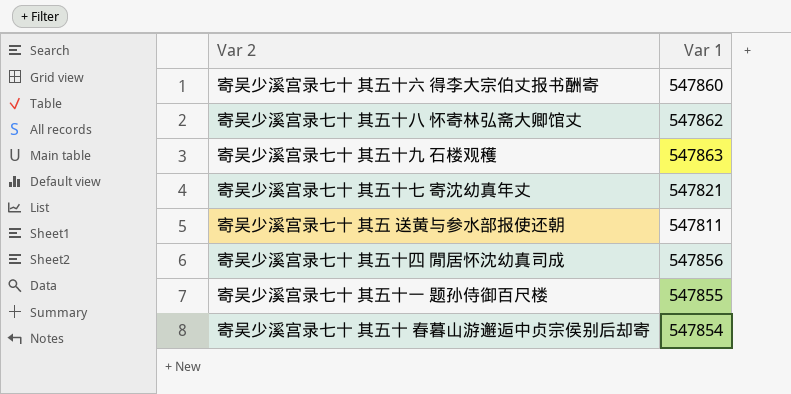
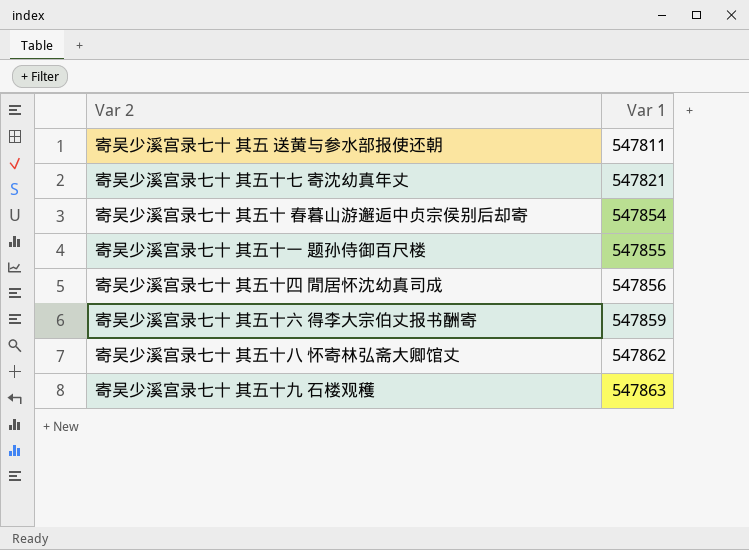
row order: none -> Var 1 ascending
寄吴少溪宫录七十 其五十六 得李大宗伯丈报书酬寄 | Var 1: 547860 -> 547859

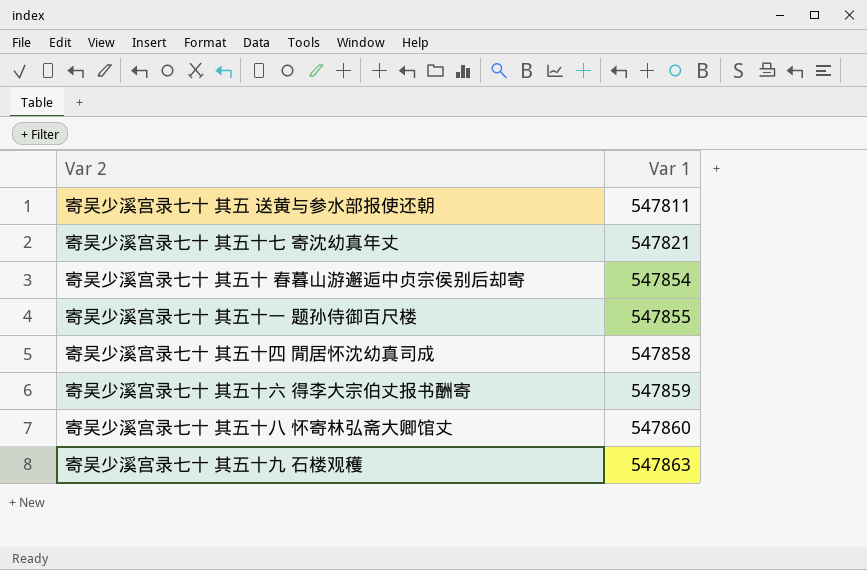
寄吴少溪宫录七十 其五十四 閒居怀沈幼真司成 | Var 1: 547856 -> 547858
寄吴少溪宫录七十 其五十八 怀寄林弘斋大卿馆丈 | Var 1: 547862 -> 547860

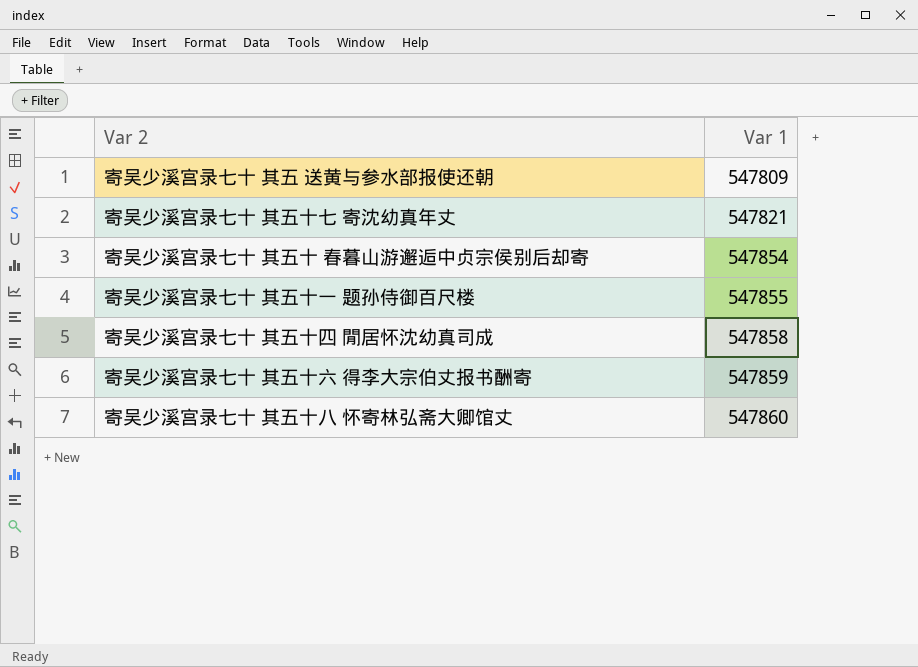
row 寄吴少溪宫录七十 其五十九 石楼观穫: 547863 -> none
寄吴少溪宫录七十 其五 送黄与参水部报使还朝 | Var 1: 547811 -> 547809

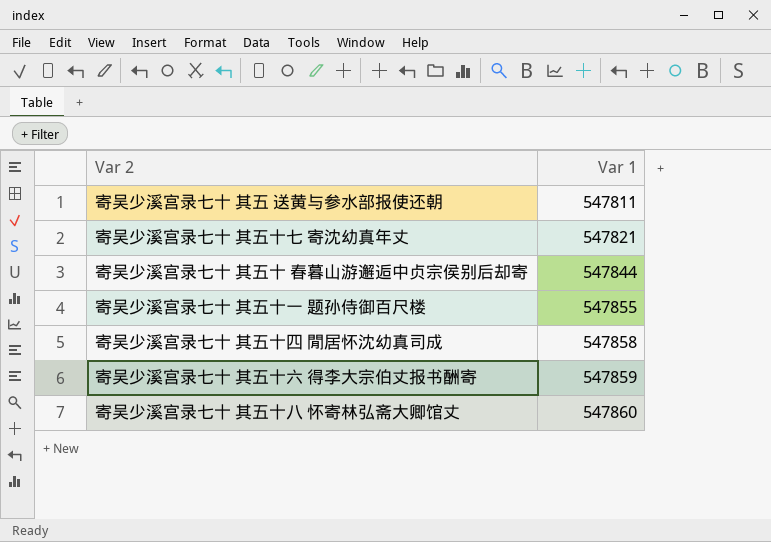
寄吴少溪宫录七十 其五 送黄与参水部报使还朝 | Var 1: 547809 -> 547811
寄吴少溪宫录七十 其五十 春暮山游邂逅中贞宗侯别后却寄 | Var 1: 547854 -> 547844

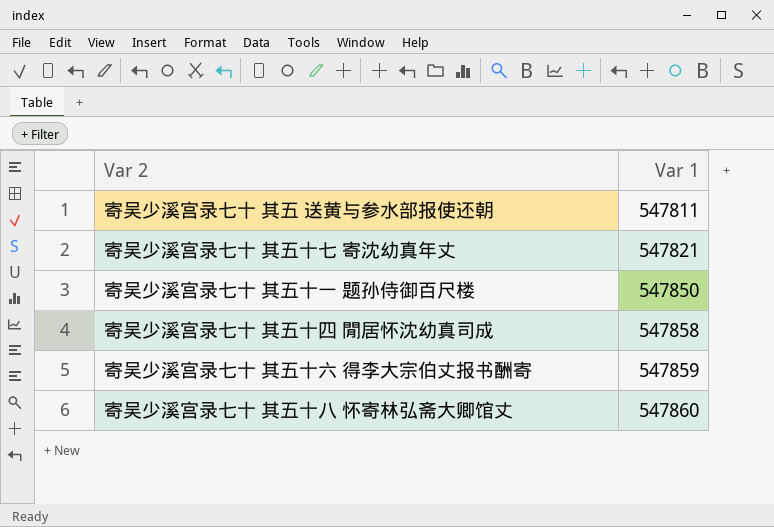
row 寄吴少溪宫录七十 其五十 春暮山游邂逅中贞宗侯别后却寄: 547844 -> none
寄吴少溪宫录七十 其五十一 题孙侍御百尺楼 | Var 1: 547855 -> 547850

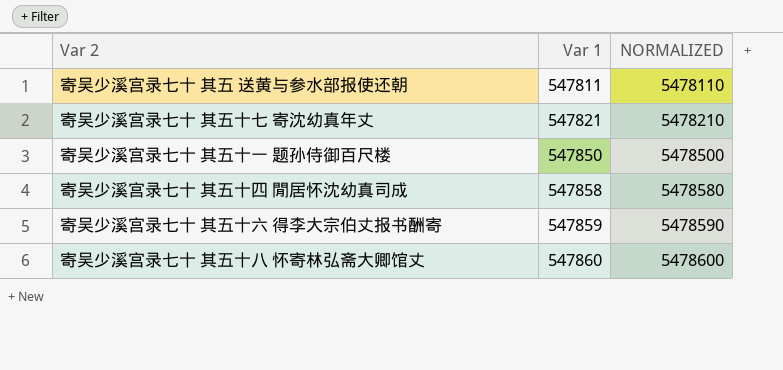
column NORMALIZED | formula: none -> [Var 1] * 10

